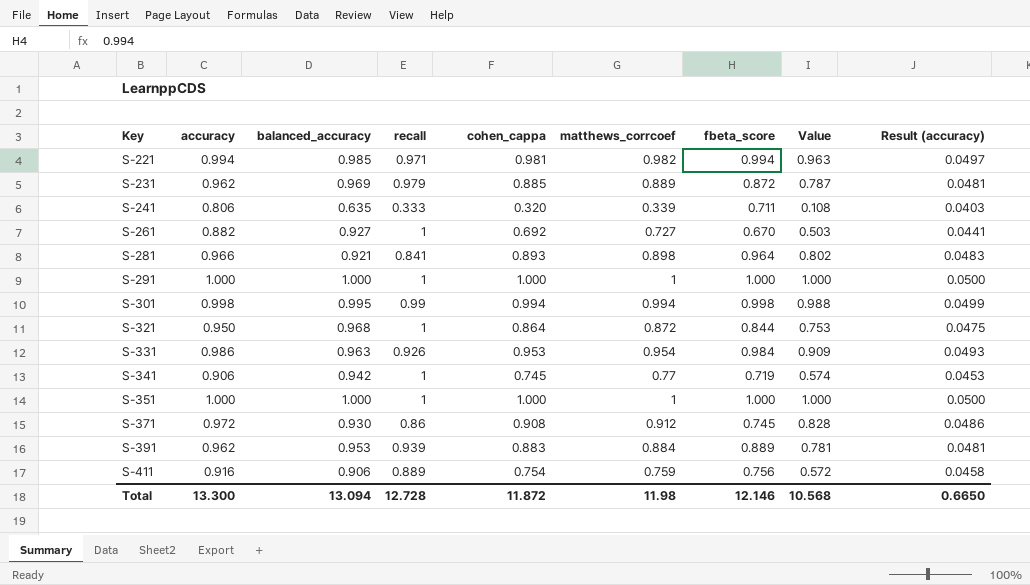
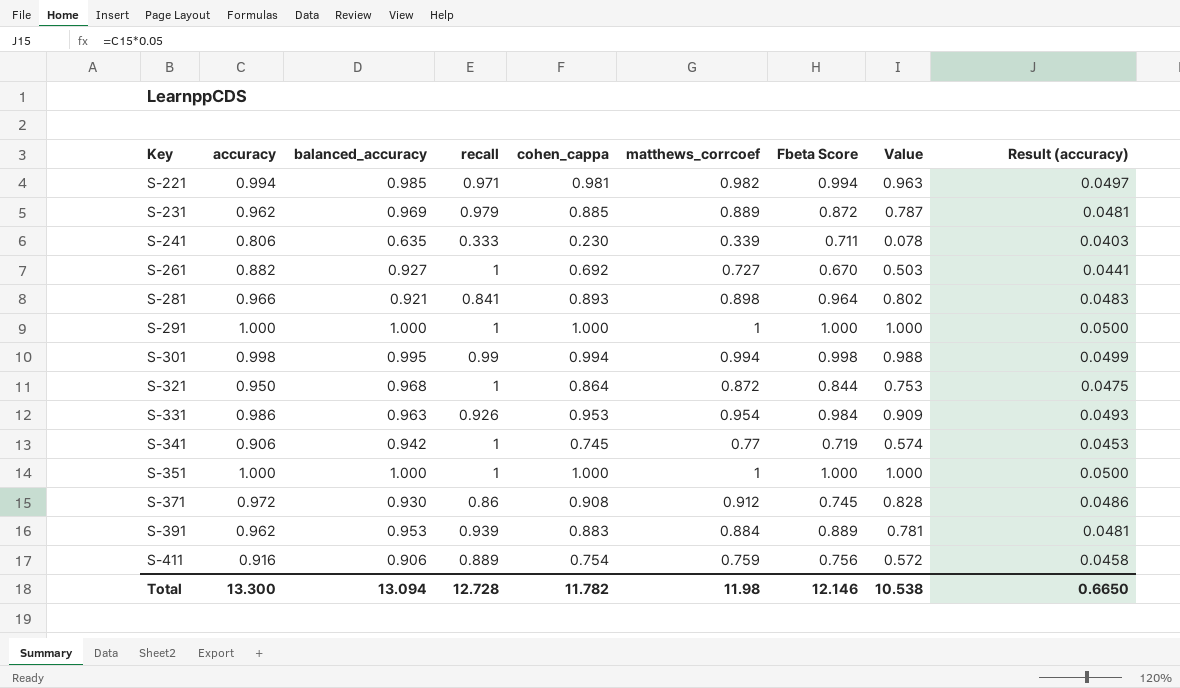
column name: fbeta_score -> Fbeta Score
S-241 | cohen_cappa: 0.320 -> 0.230
S-241 | Value: 0.108 -> 0.078
Total | cohen_cappa: 11.872 -> 11.782
Total | Value: 10.568 -> 10.538

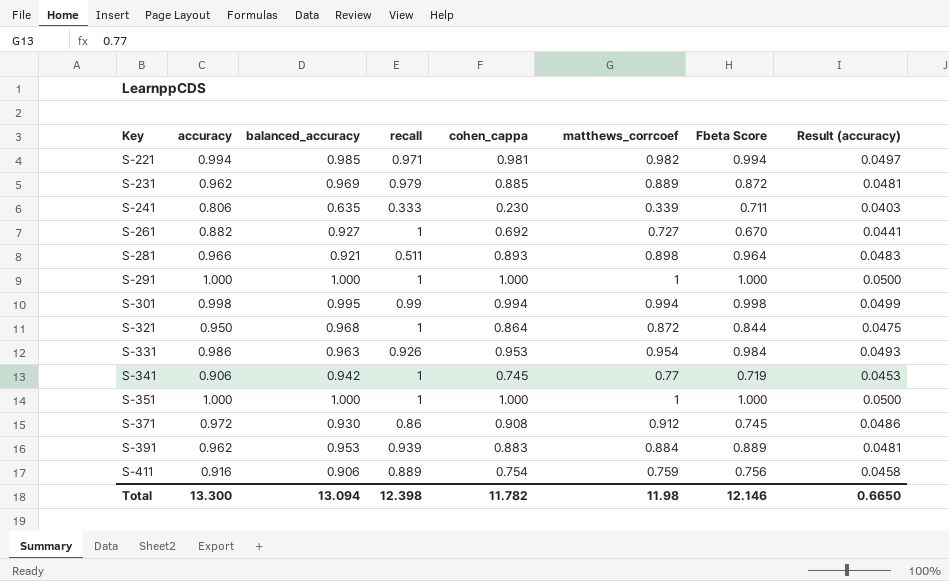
column Value | formula: [cohen_cappa] * [matthews_corrcoef] -> none
S-281 | recall: 0.841 -> 0.511
Total | recall: 12.728 -> 12.398

